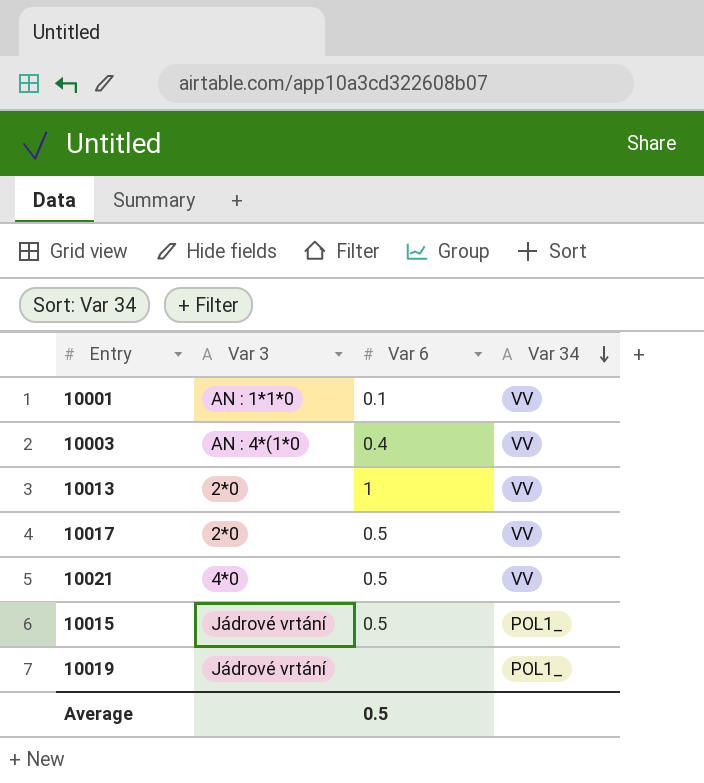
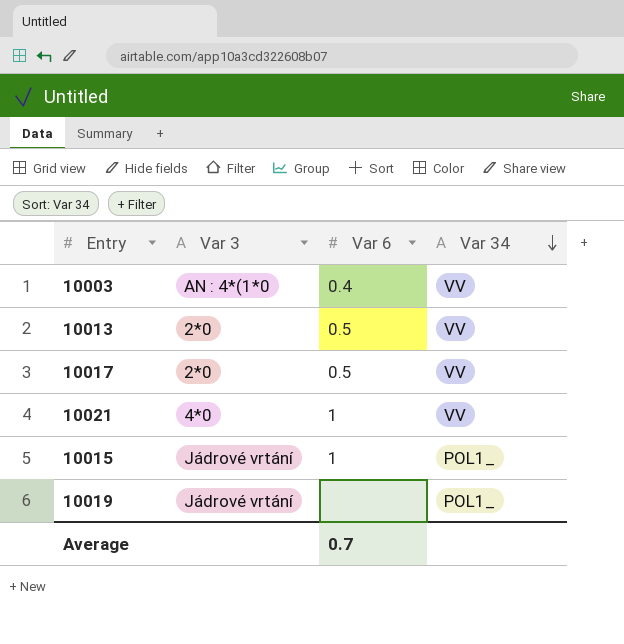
row 10001: AN : 1*1*0 | 0.1 | VV -> none
10013 | Var 6: 1 -> 0.5
10021 | Var 6: 0.5 -> 1
10015 | Var 6: 0.5 -> 1
Average | Var 6: 0.5 -> 0.7

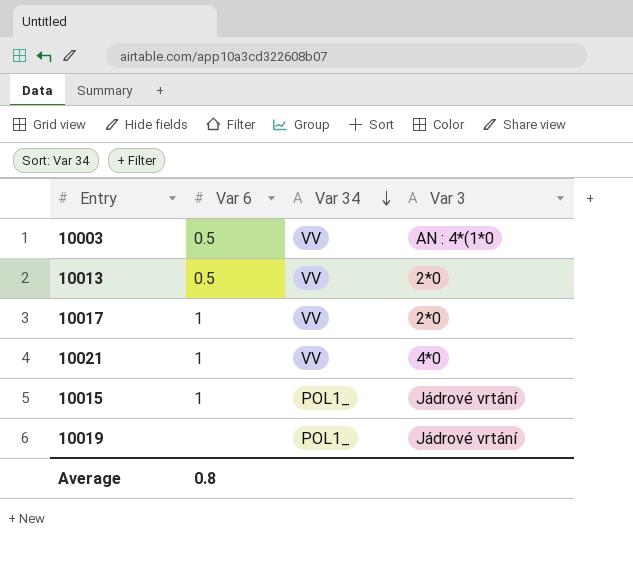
column Var 3 | position: 2 -> 4
10003 | Var 6: 0.4 -> 0.5
10017 | Var 6: 0.5 -> 1
Average | Var 6: 0.7 -> 0.8

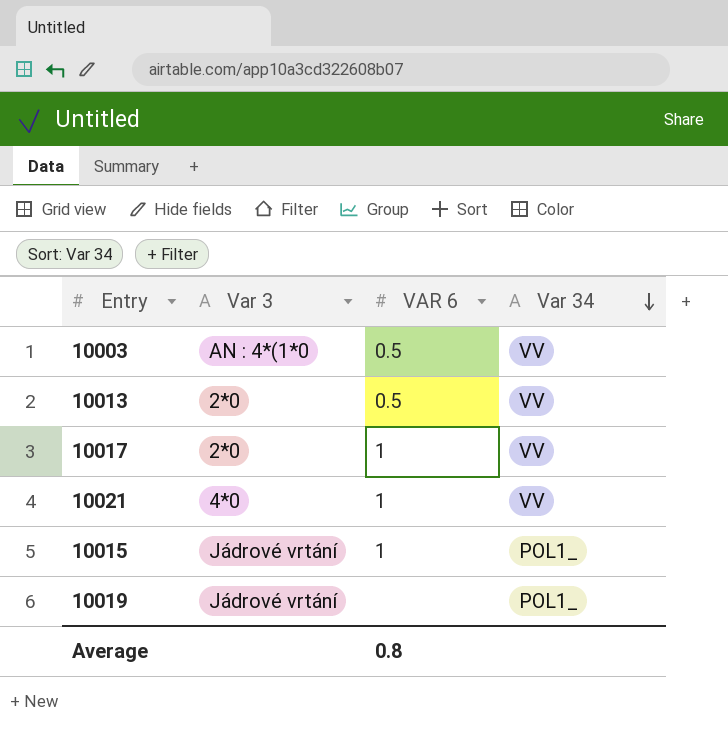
column Var 3 | position: 4 -> 2
column name: Var 6 -> VAR 6

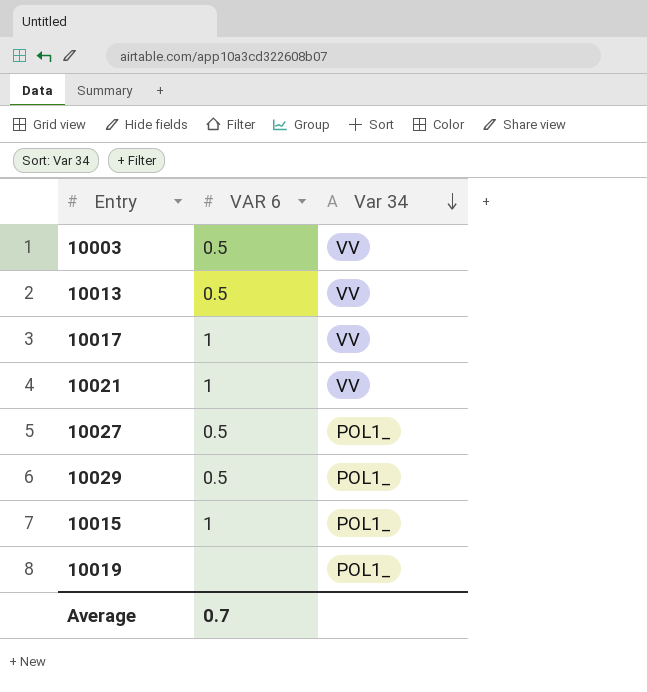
column Var 3 | position: 2 -> none
row 10027: none -> 0.5 | POL1_
row 10029: none -> 0.5 | POL1_
Average | VAR 6: 0.8 -> 0.7

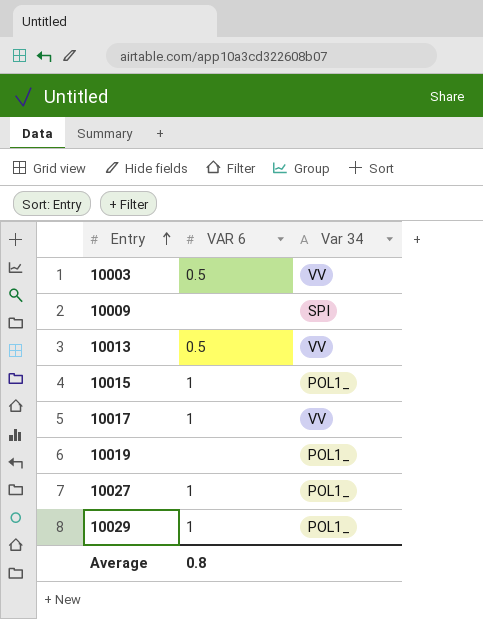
row order: Var 34 descending -> Entry ascending
row 10021: 1 | VV -> none
row 10009: none -> none | SPI
10027 | VAR 6: 0.5 -> 1
10029 | VAR 6: 0.5 -> 1
Average | VAR 6: 0.7 -> 0.8

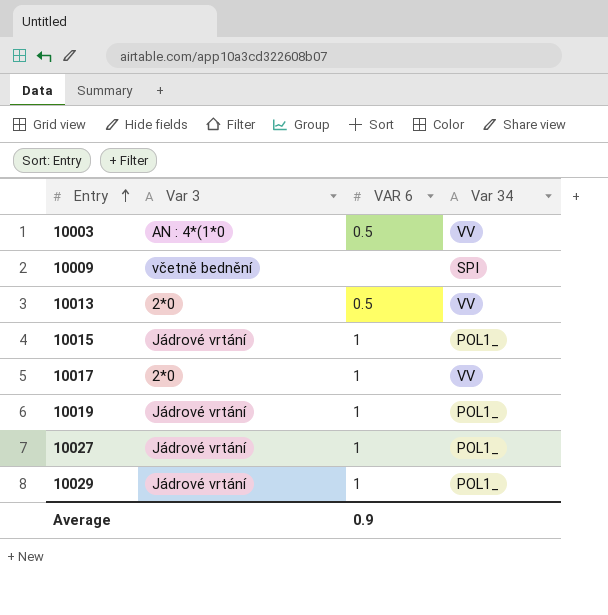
column Var 3 | position: none -> 2
10019 | VAR 6: none -> 1
Average | VAR 6: 0.8 -> 0.9

